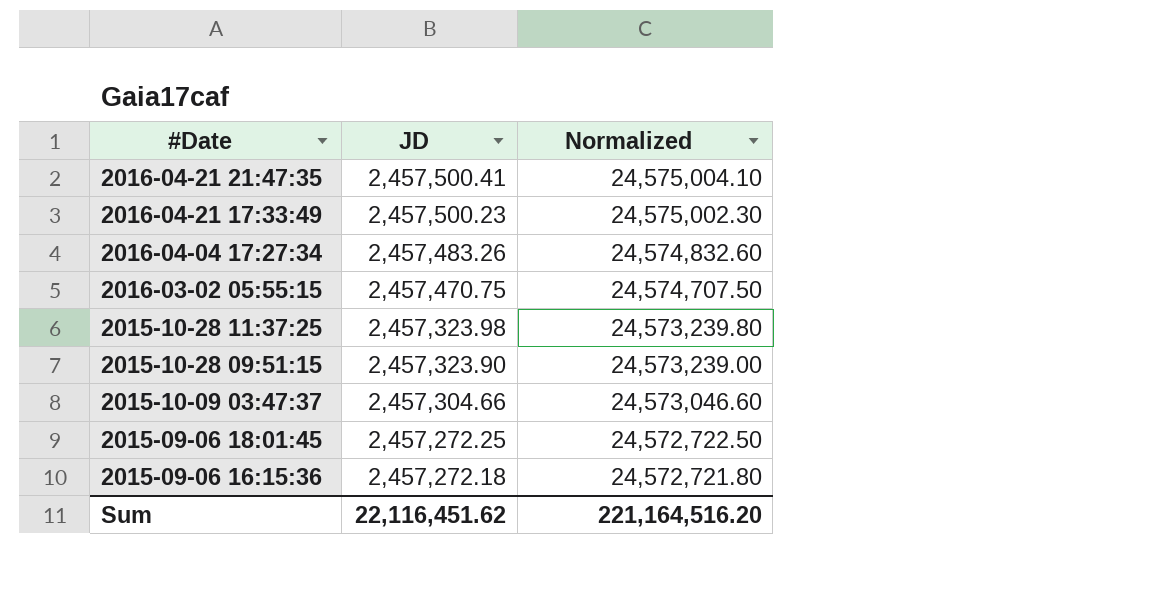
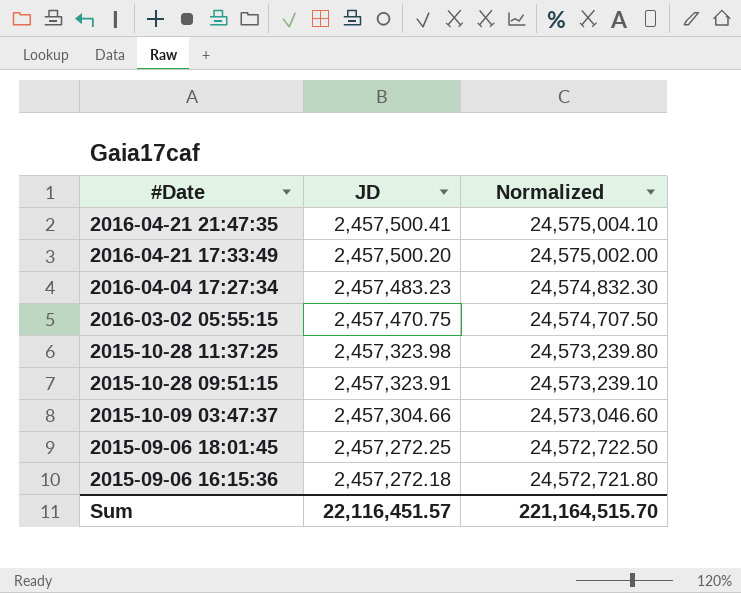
2016-04-21 17:33:49 | JD: 2,457,500.23 -> 2,457,500.20
2016-04-21 17:33:49 | Normalized: 24,575,002.30 -> 24,575,002.00
2016-04-04 17:27:34 | JD: 2,457,483.26 -> 2,457,483.23
2016-04-04 17:27:34 | Normalized: 24,574,832.60 -> 24,574,832.30
2015-10-28 09:51:15 | JD: 2,457,323.90 -> 2,457,323.91
2015-10-28 09:51:15 | Normalized: 24,573,239.00 -> 24,573,239.10
Sum | JD: 22,116,451.62 -> 22,116,451.57
Sum | Normalized: 221,164,516.20 -> 221,164,515.70

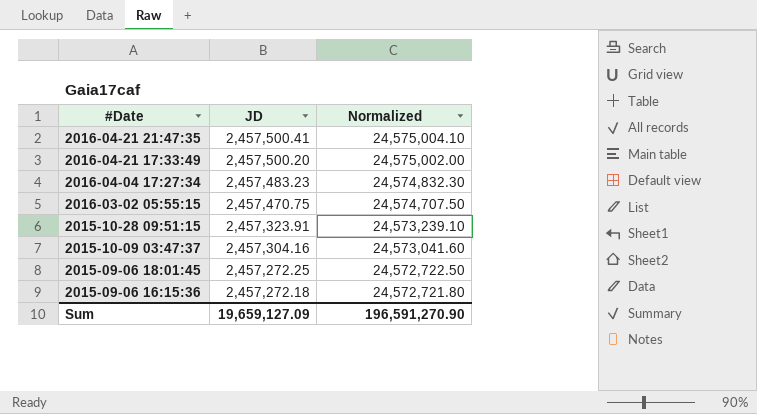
row 2015-10-28 11:37:25: 2,457,323.98 | 24,573,239.80 -> none
2015-10-09 03:47:37 | JD: 2,457,304.66 -> 2,457,304.16
2015-10-09 03:47:37 | Normalized: 24,573,046.60 -> 24,573,041.60
Sum | JD: 22,116,451.57 -> 19,659,127.09
Sum | Normalized: 221,164,515.70 -> 196,591,270.90

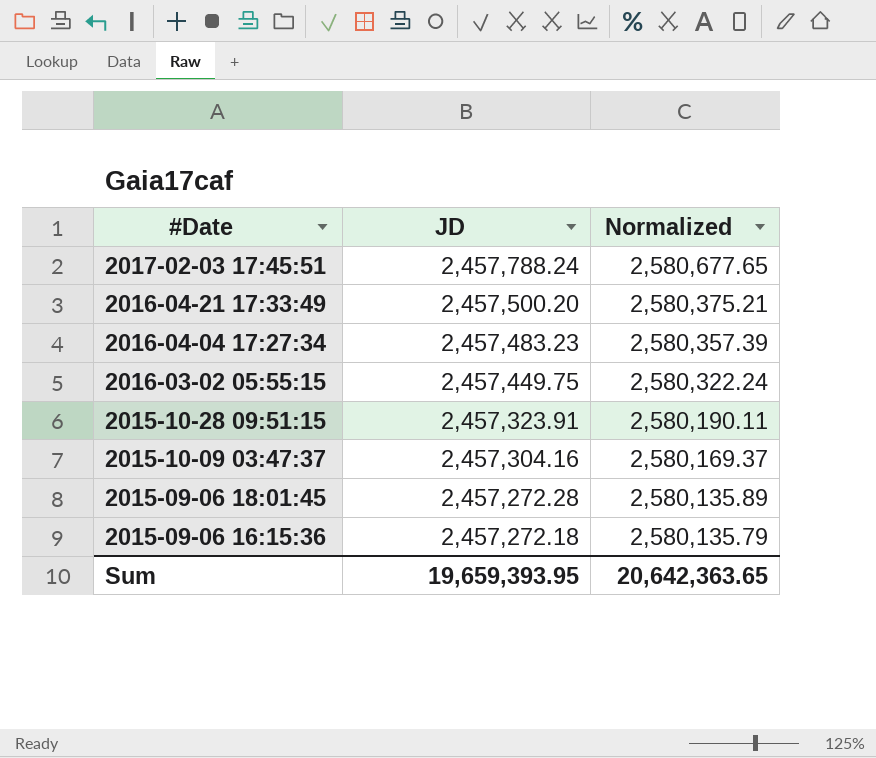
column Normalized | formula: [JD] * 10 -> [JD] * 1.05
row 2016-04-21 21:47:35: 2,457,500.41 | 24,575,004.10 -> none
row 2017-02-03 17:45:51: none -> 2,457,788.24 | 2,580,677.65
2016-03-02 05:55:15 | JD: 2,457,470.75 -> 2,457,449.75
2015-09-06 18:01:45 | JD: 2,457,272.25 -> 2,457,272.28
Sum | JD: 19,659,127.09 -> 19,659,393.95
Sum | Normalized: 196,591,270.90 -> 20,642,363.65

